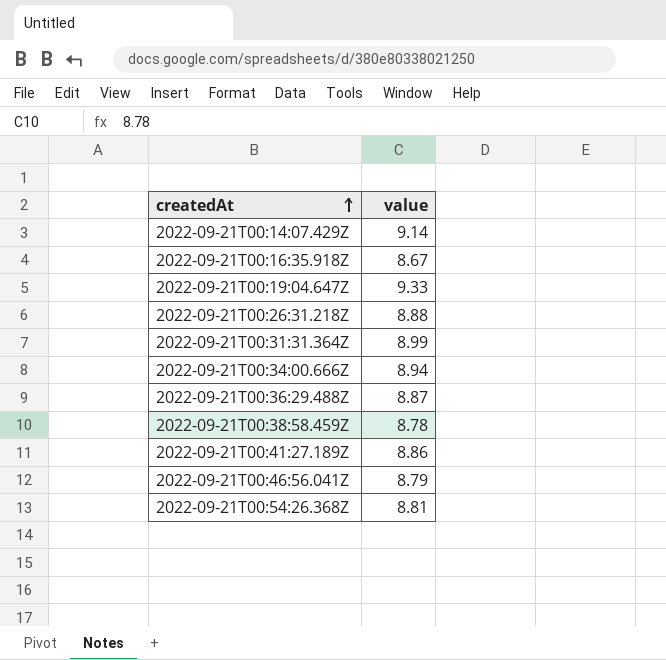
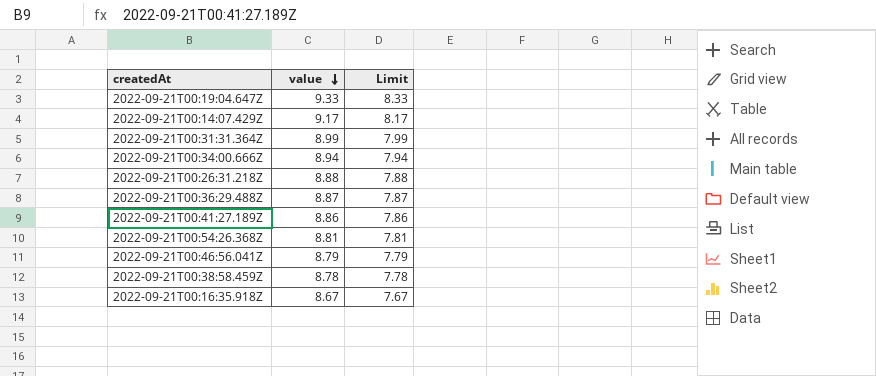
row order: createdAt ascending -> value descending
column Limit | formula: none -> [value] - 1
2022-09-21T00:14:07.429Z | value: 9.14 -> 9.17

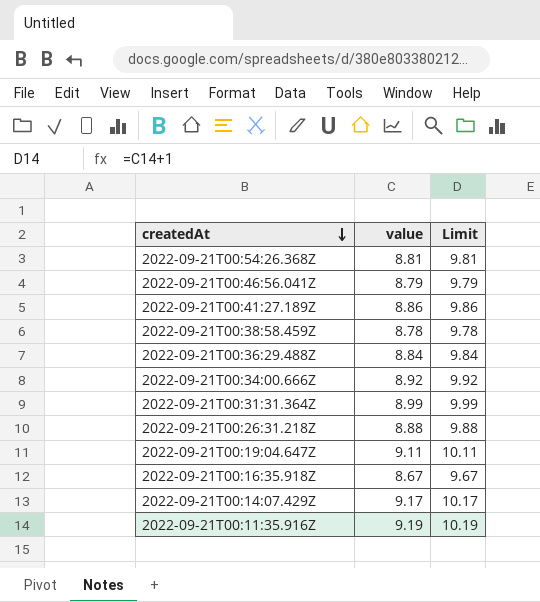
row order: value descending -> createdAt descending
column Limit | formula: [value] - 1 -> [value] + 1
2022-09-21T00:36:29.488Z | value: 8.87 -> 8.84
2022-09-21T00:34:00.666Z | value: 8.94 -> 8.92
2022-09-21T00:19:04.647Z | value: 9.33 -> 9.11
row 2022-09-21T00:11:35.916Z: none -> 9.19 | 10.19

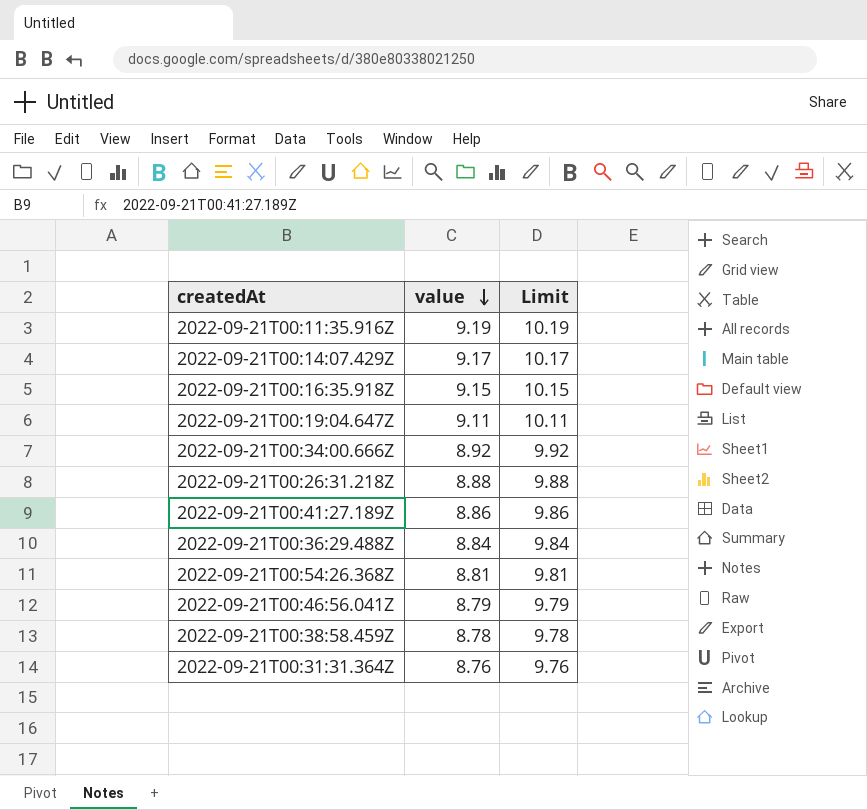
row order: createdAt descending -> value descending
2022-09-21T00:16:35.918Z | value: 8.67 -> 9.15
2022-09-21T00:16:35.918Z | Limit: 9.67 -> 10.15
2022-09-21T00:31:31.364Z | value: 8.99 -> 8.76
2022-09-21T00:31:31.364Z | Limit: 9.99 -> 9.76

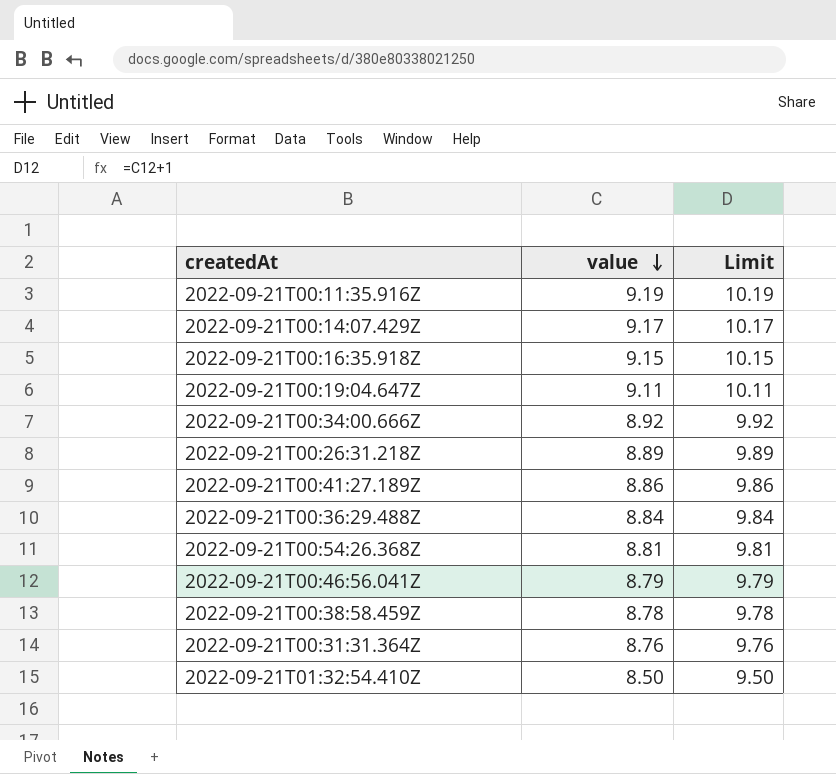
2022-09-21T00:26:31.218Z | value: 8.88 -> 8.89
2022-09-21T00:26:31.218Z | Limit: 9.88 -> 9.89
row 2022-09-21T01:32:54.410Z: none -> 8.50 | 9.50

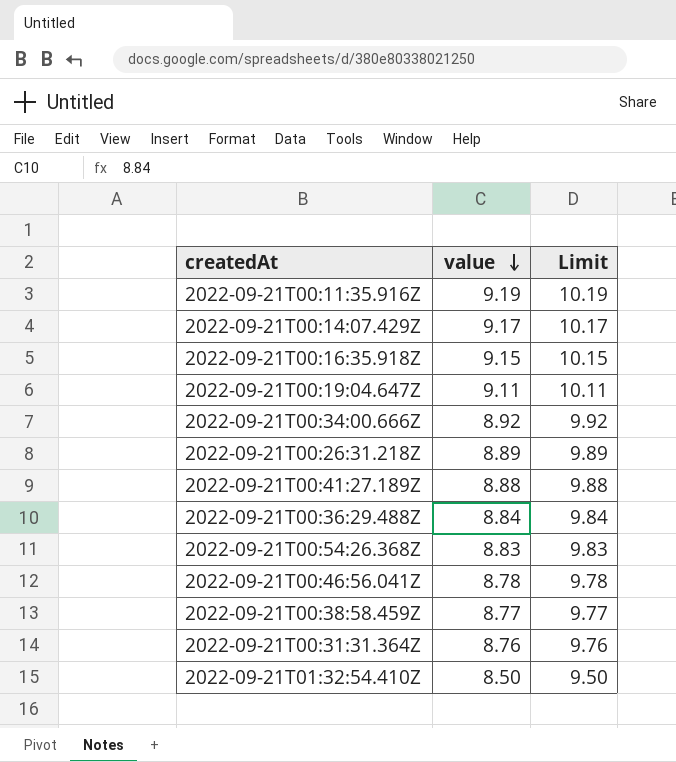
2022-09-21T00:41:27.189Z | value: 8.86 -> 8.88
2022-09-21T00:41:27.189Z | Limit: 9.86 -> 9.88
2022-09-21T00:54:26.368Z | value: 8.81 -> 8.83
2022-09-21T00:54:26.368Z | Limit: 9.81 -> 9.83
2022-09-21T00:46:56.041Z | value: 8.79 -> 8.78
2022-09-21T00:46:56.041Z | Limit: 9.79 -> 9.78
2022-09-21T00:38:58.459Z | value: 8.78 -> 8.77
2022-09-21T00:38:58.459Z | Limit: 9.78 -> 9.77

